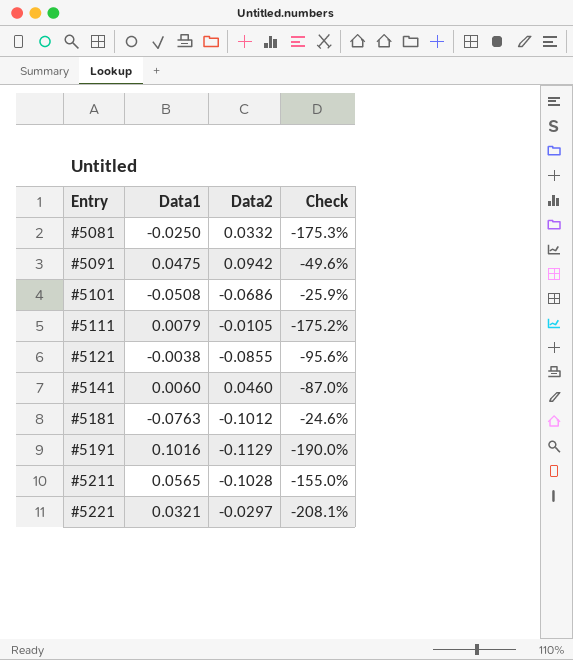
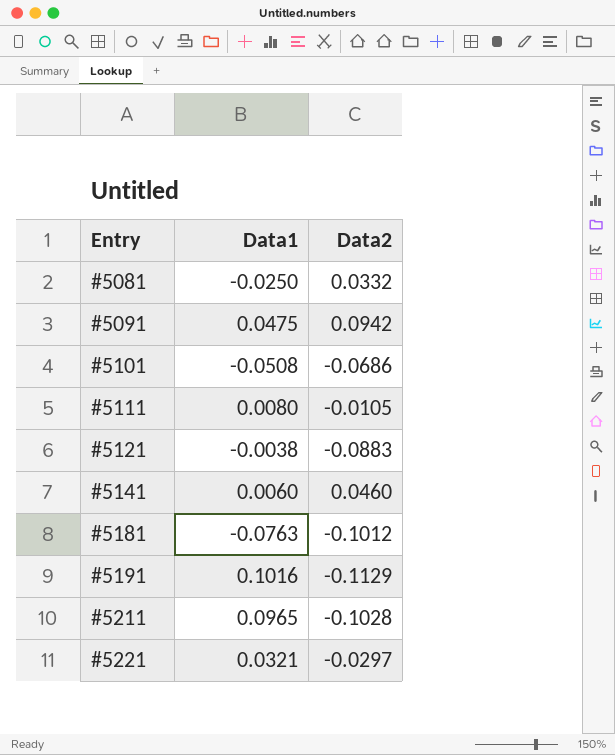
column Check | formula: ([Data1] - [Data2]) / [Data2] -> none
#5111 | Data1: 0.0079 -> 0.0080
#5121 | Data2: -0.0855 -> -0.0883
#5211 | Data1: 0.0565 -> 0.0965

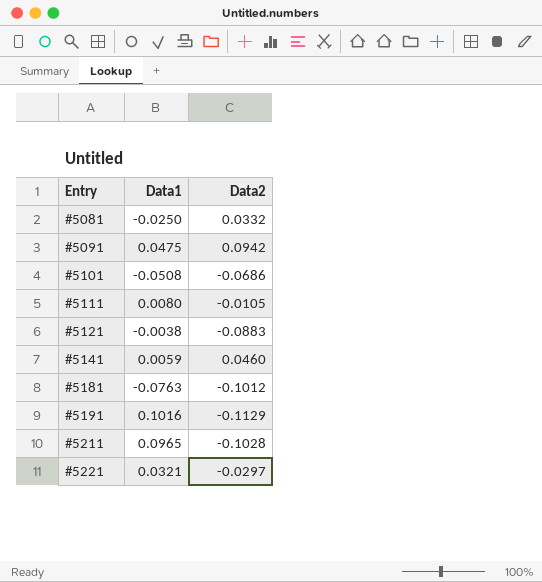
#5141 | Data1: 0.0060 -> 0.0059

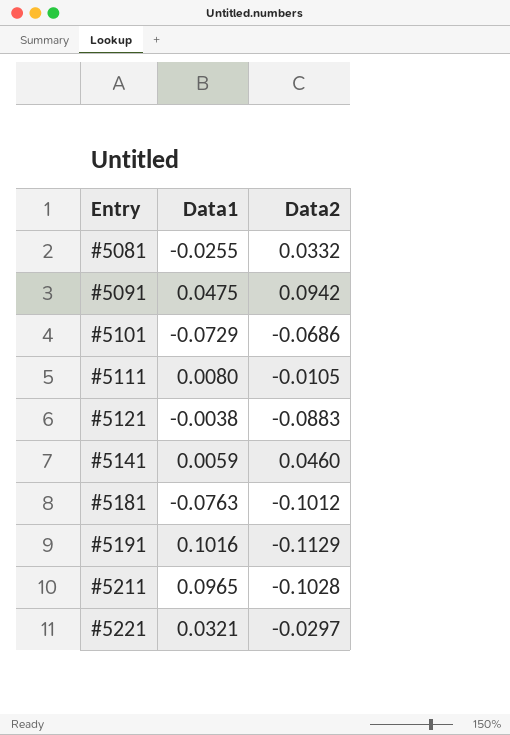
#5081 | Data1: -0.0250 -> -0.0255
#5101 | Data1: -0.0508 -> -0.0729

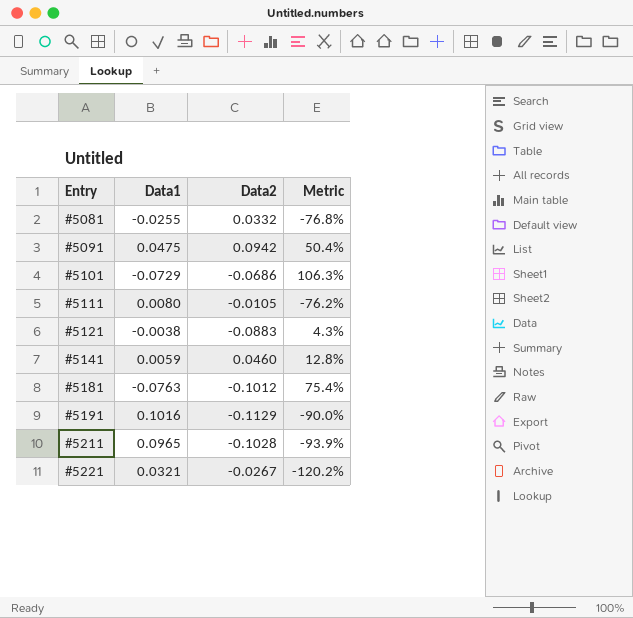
column Metric | formula: none -> [Data1] / [Data2]
#5221 | Data2: -0.0297 -> -0.0267

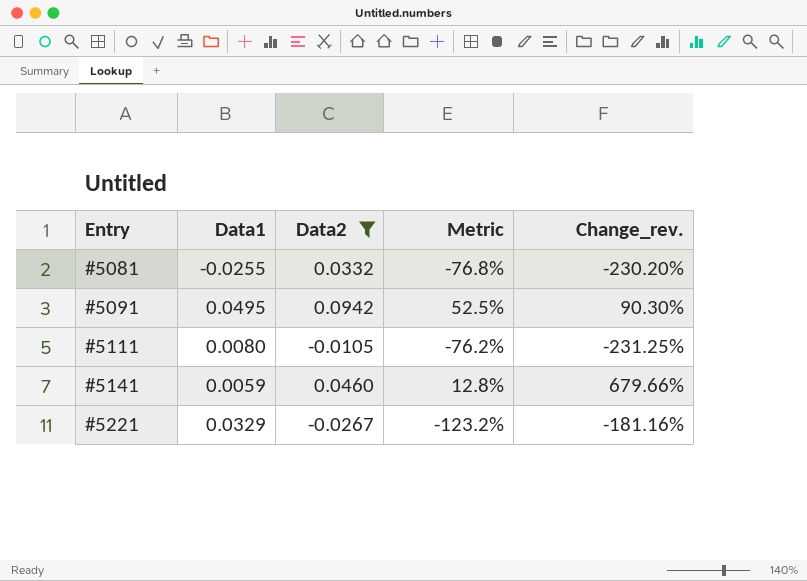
filter: none -> Data2 >= -0.0267
column Change_rev. | formula: none -> ([Data2] - [Data1]) / [Data1]
#5091 | Data1: 0.0475 -> 0.0495
#5091 | Metric: 50.4% -> 52.5%
#5221 | Data1: 0.0321 -> 0.0329
#5221 | Metric: -120.2% -> -123.2%

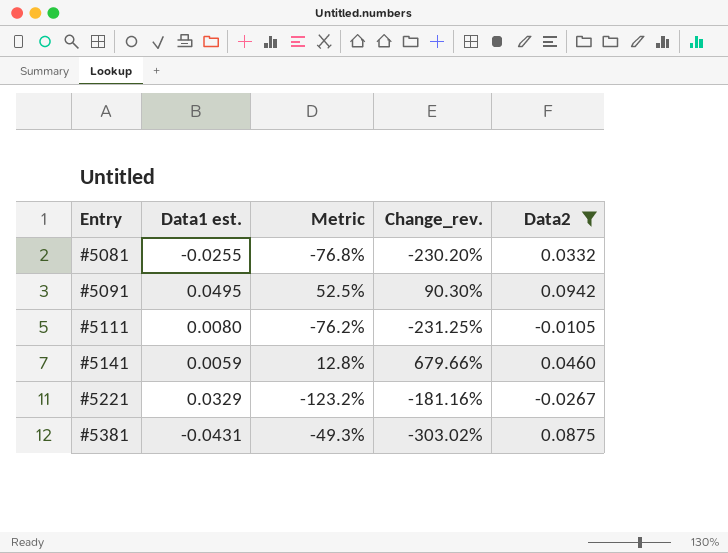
column name: Data1 -> Data1 est.
column Data2 | position: 3 -> 5
row #5381: none -> -0.0431 | -49.3% | -303.02% | 0.0875

